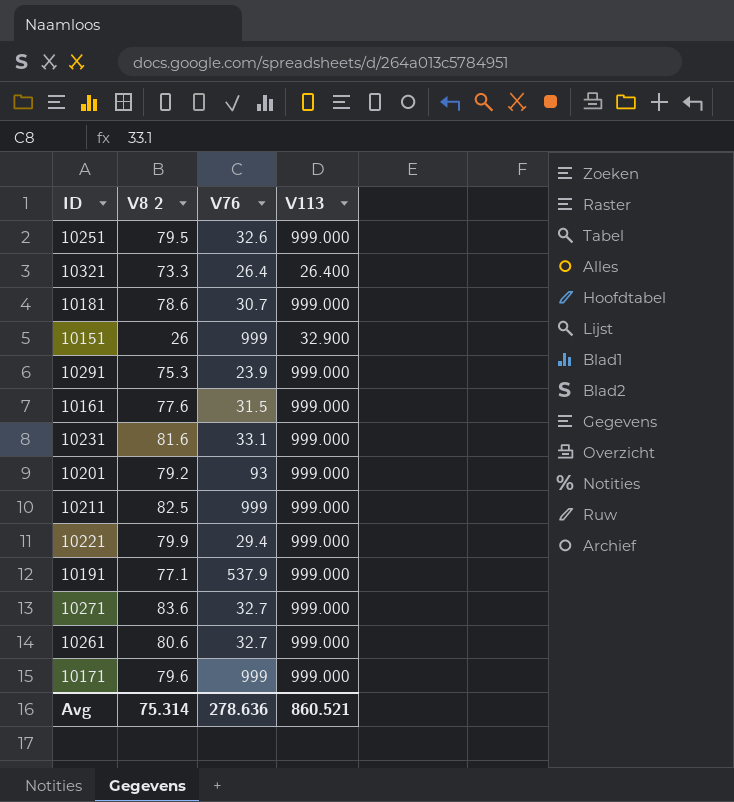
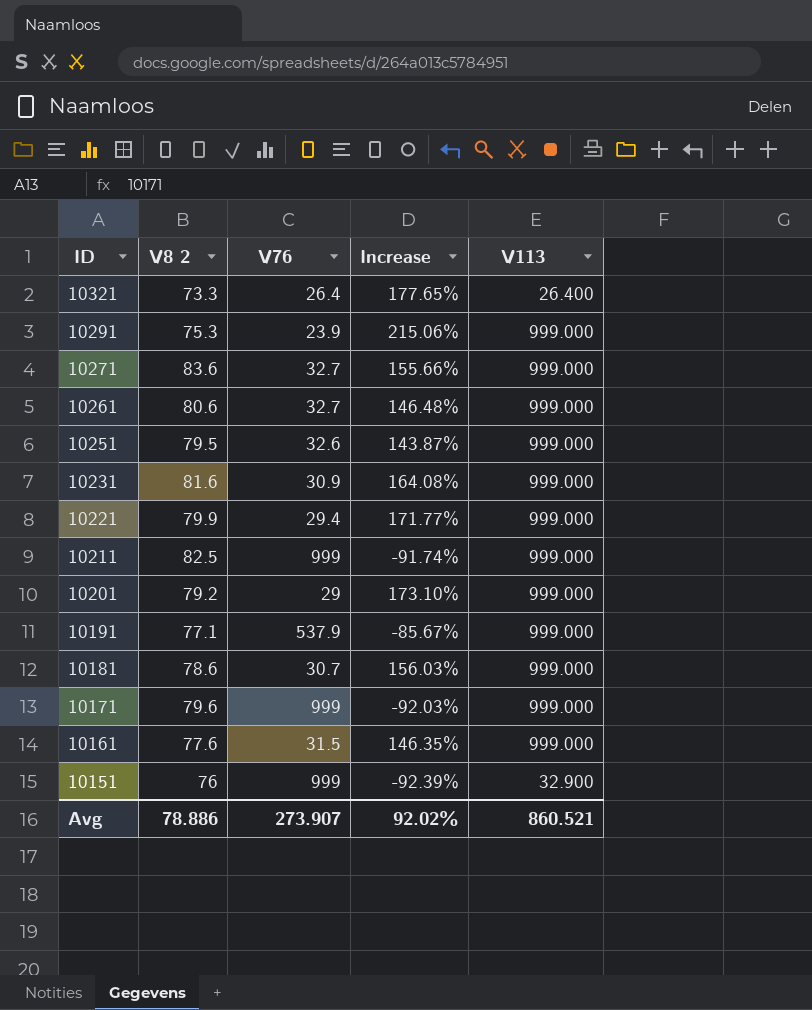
row order: none -> ID descending
column Increase | formula: none -> ([V8 2] - [V76]) / [V76]
10231 | V76: 33.1 -> 30.9
10201 | V76: 93 -> 29
10151 | V8 2: 26 -> 76
Avg | V8 2: 75.314 -> 78.886
Avg | V76: 278.636 -> 273.907

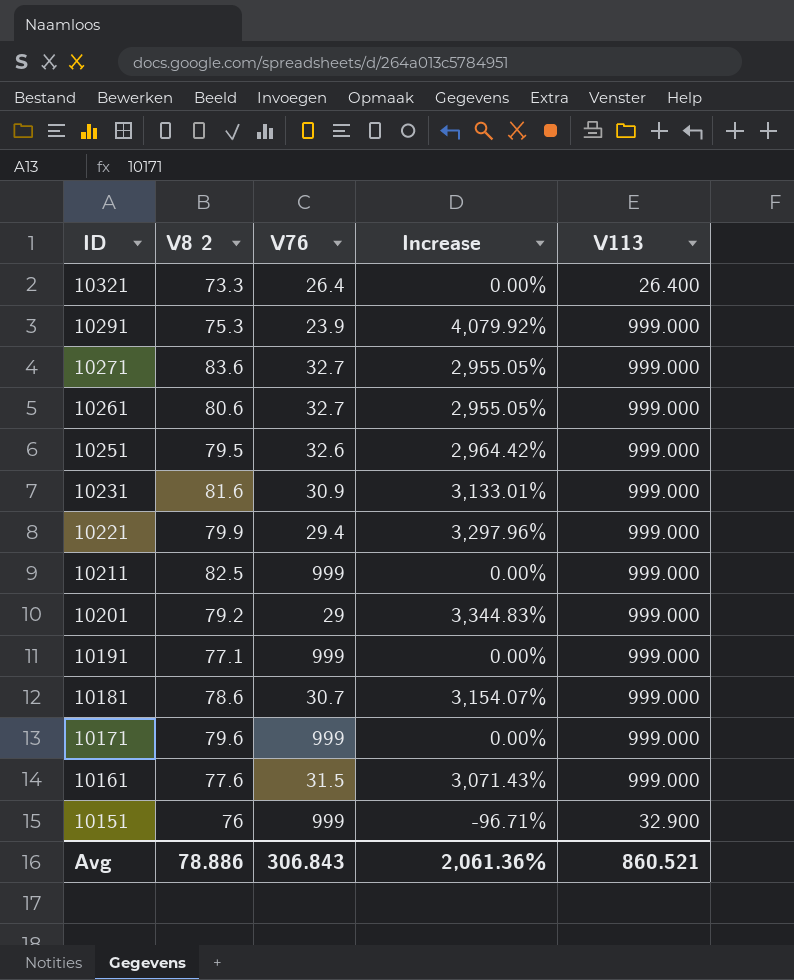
column Increase | formula: ([V8 2] - [V76]) / [V76] -> ([V113] - [V76]) / [V76]
10191 | V76: 537.9 -> 999
Avg | V76: 273.907 -> 306.843
Avg | Increase: 92.02% -> 2,061.36%

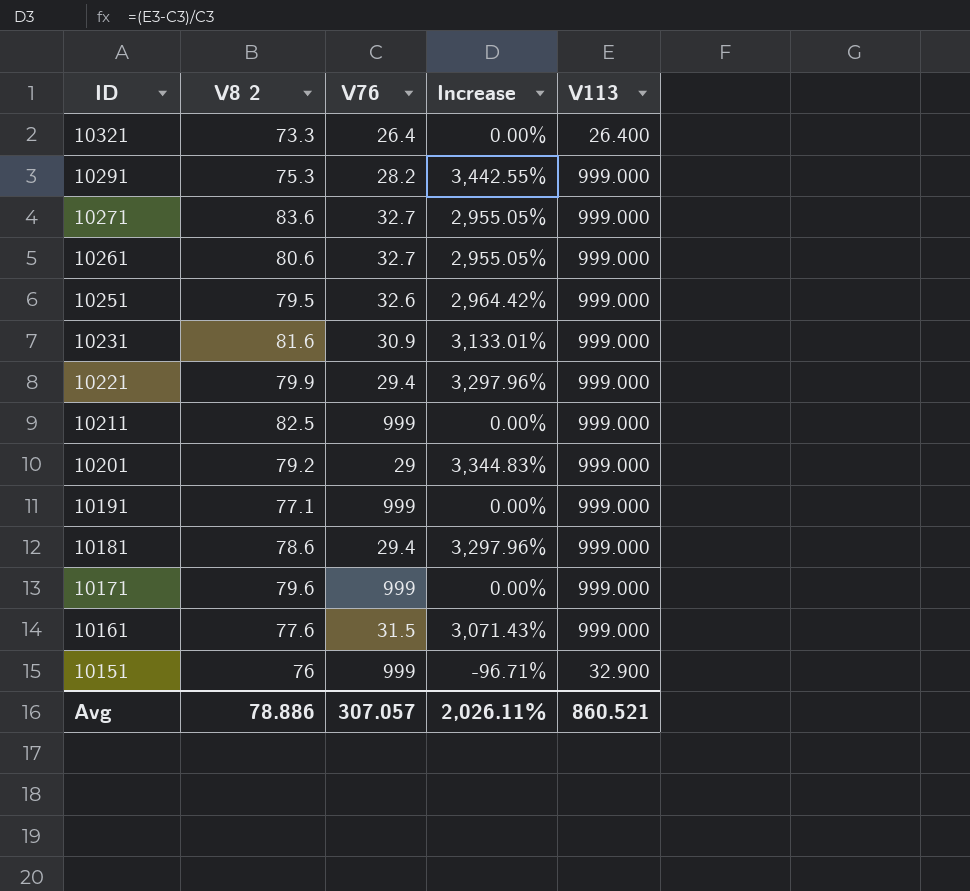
10291 | V76: 23.9 -> 28.2
10291 | Increase: 4,079.92% -> 3,442.55%
10181 | V76: 30.7 -> 29.4
10181 | Increase: 3,154.07% -> 3,297.96%
Avg | V76: 306.843 -> 307.057
Avg | Increase: 2,061.36% -> 2,026.11%

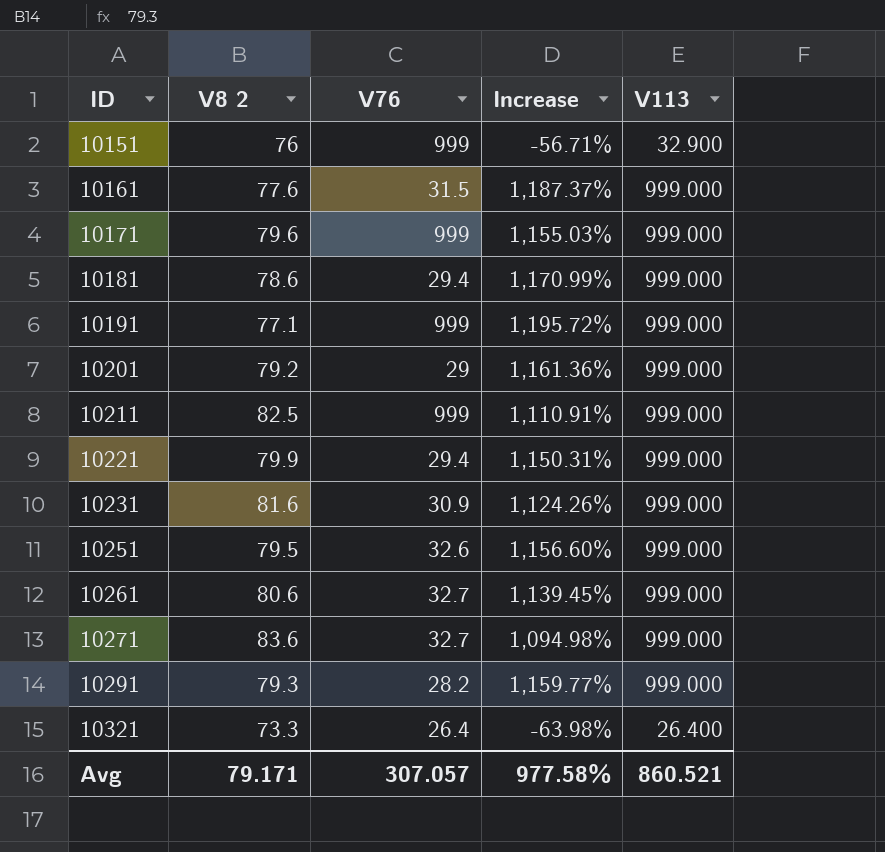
row order: ID descending -> ID ascending
column Increase | formula: ([V113] - [V76]) / [V76] -> ([V113] - [V8 2]) / [V8 2]
10291 | V8 2: 75.3 -> 79.3
Avg | V8 2: 78.886 -> 79.171
Avg | Increase: 2,026.11% -> 977.58%

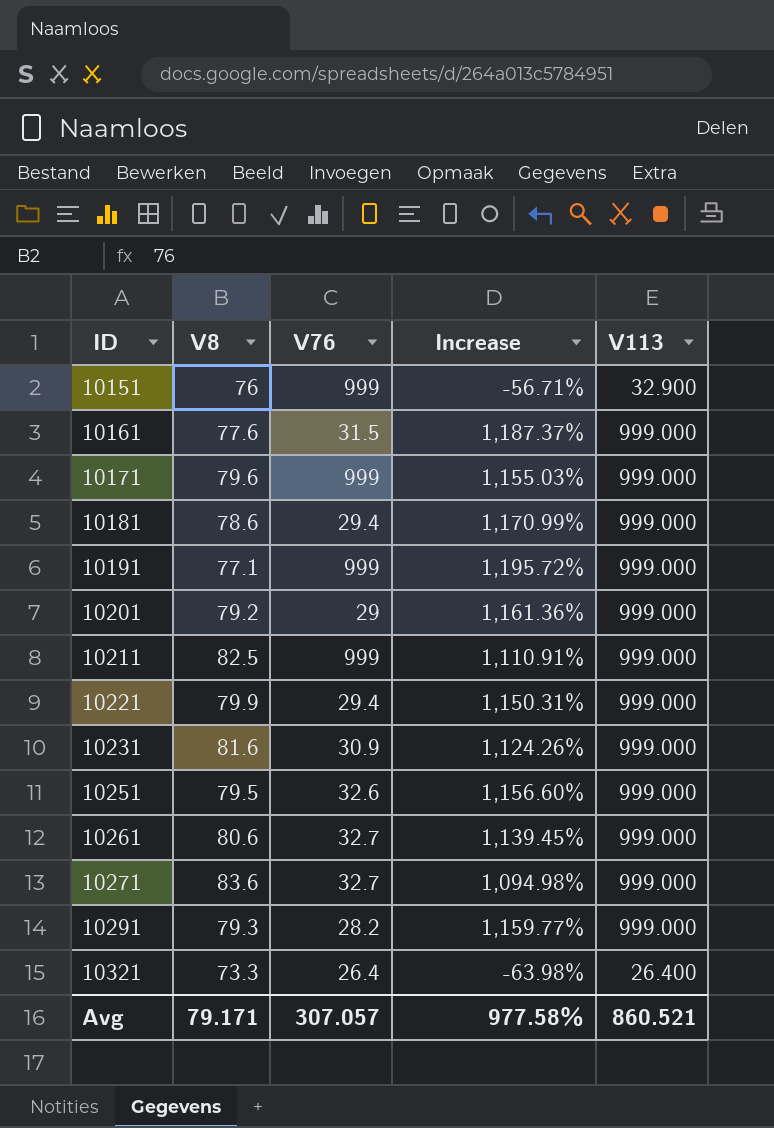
column name: V8 2 -> V8

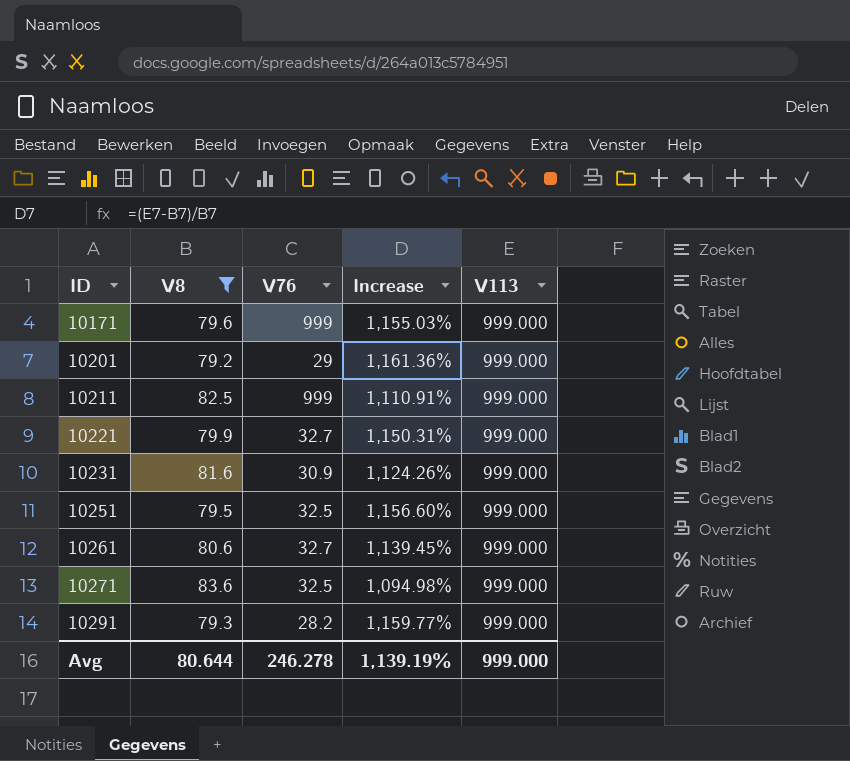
filter: none -> V8 >= 79.2
10221 | V76: 29.4 -> 32.7
10251 | V76: 32.6 -> 32.5
10271 | V76: 32.7 -> 32.5
Avg | V8: 79.171 -> 80.644
Avg | V76: 307.057 -> 246.278
Avg | Increase: 977.58% -> 1,139.19%
Avg | V113: 860.521 -> 999.000

